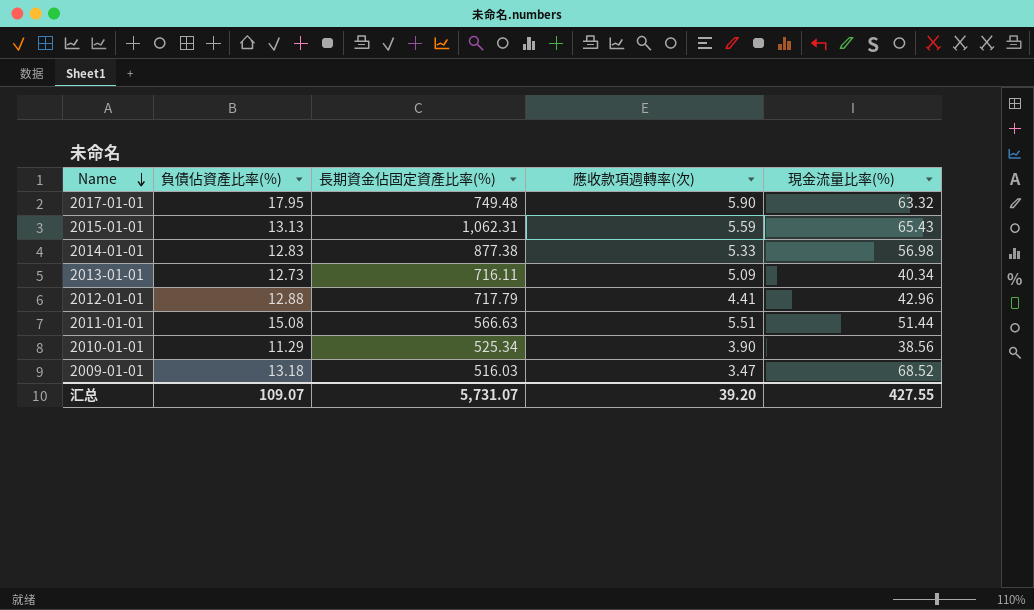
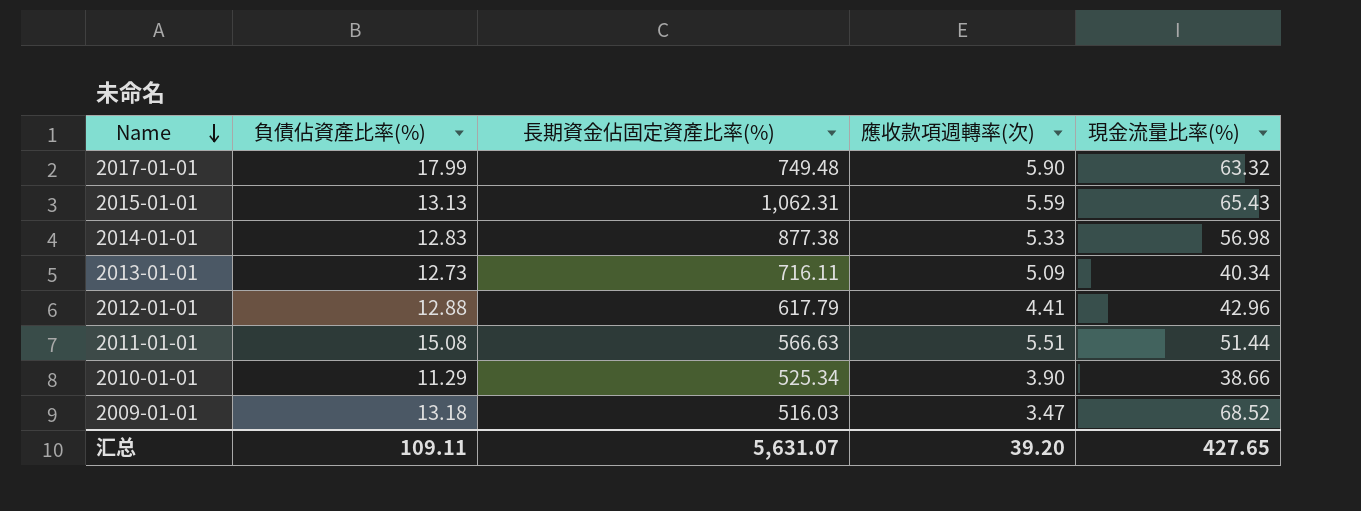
2017-01-01 | 負債佔資產比率(%): 17.95 -> 17.99
2012-01-01 | 長期資金佔固定資產比率(%): 717.79 -> 617.79
2010-01-01 | 現金流量比率(%): 38.56 -> 38.66
汇总 | 負債佔資產比率(%): 109.07 -> 109.11
汇总 | 長期資金佔固定資產比率(%): 5,731.07 -> 5,631.07
汇总 | 現金流量比率(%): 427.55 -> 427.65

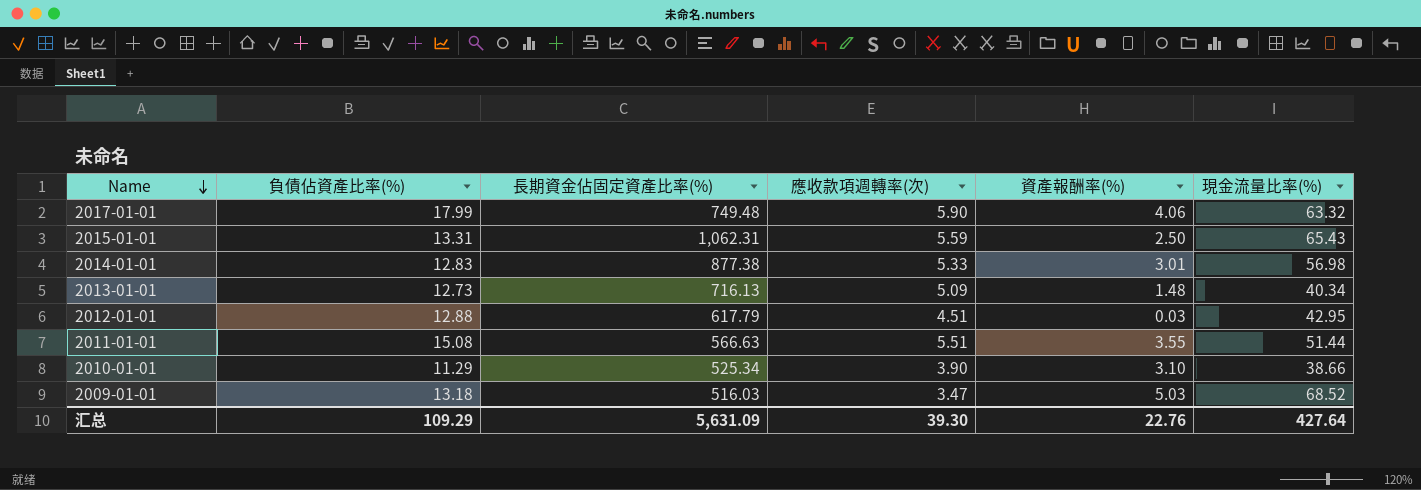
column 資產報酬率(%) | position: none -> 5
2015-01-01 | 負債佔資產比率(%): 13.13 -> 13.31
2013-01-01 | 長期資金佔固定資產比率(%): 716.11 -> 716.13
2012-01-01 | 應收款項週轉率(次): 4.41 -> 4.51
2012-01-01 | 現金流量比率(%): 42.96 -> 42.95
汇总 | 負債佔資產比率(%): 109.11 -> 109.29
汇总 | 長期資金佔固定資產比率(%): 5,631.07 -> 5,631.09
汇总 | 應收款項週轉率(次): 39.20 -> 39.30
汇总 | 現金流量比率(%): 427.65 -> 427.64

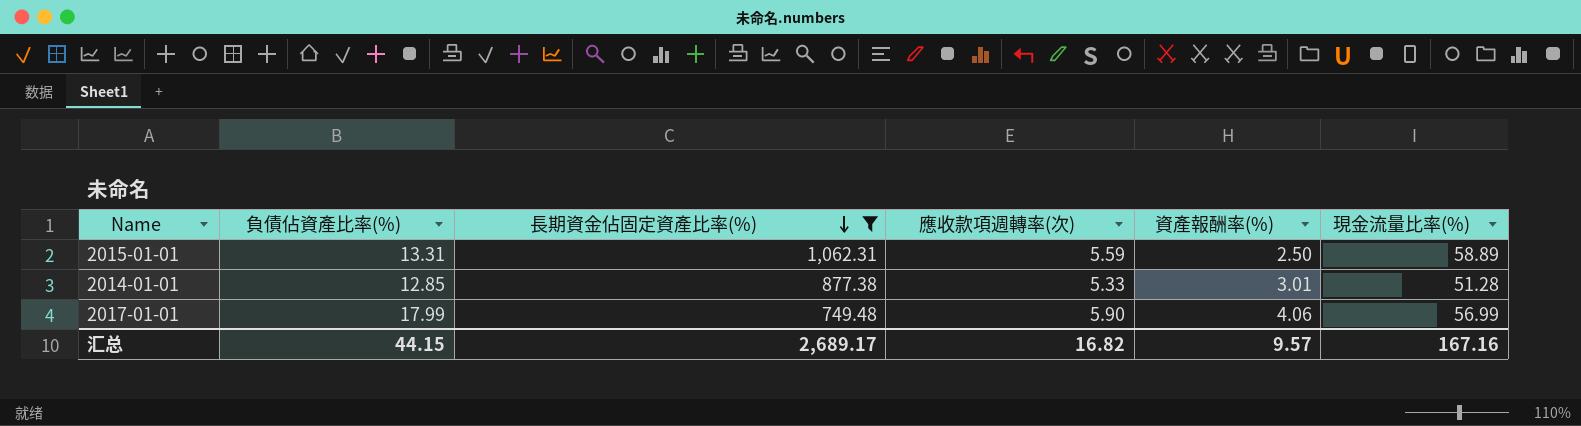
filter: none -> 長期資金佔固定資產比率(%) >= 749.48
row order: Name descending -> 長期資金佔固定資產比率(%) descending
2015-01-01 | 現金流量比率(%): 65.43 -> 58.89
2014-01-01 | 負債佔資產比率(%): 12.83 -> 12.85
2014-01-01 | 現金流量比率(%): 56.98 -> 51.28
2017-01-01 | 現金流量比率(%): 63.32 -> 56.99
汇总 | 負債佔資產比率(%): 109.29 -> 44.15
汇总 | 長期資金佔固定資產比率(%): 5,631.09 -> 2,689.17
汇总 | 應收款項週轉率(次): 39.30 -> 16.82
汇总 | 資產報酬率(%): 22.76 -> 9.57
汇总 | 現金流量比率(%): 427.64 -> 167.16

